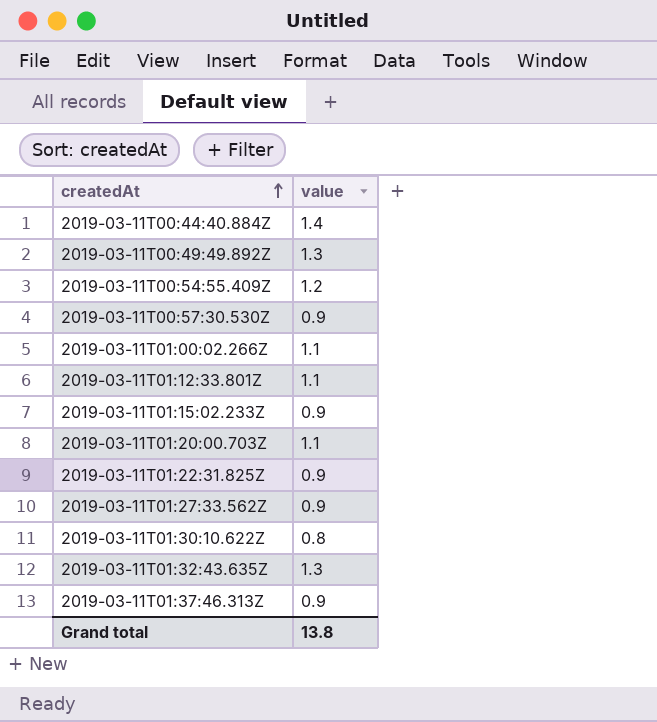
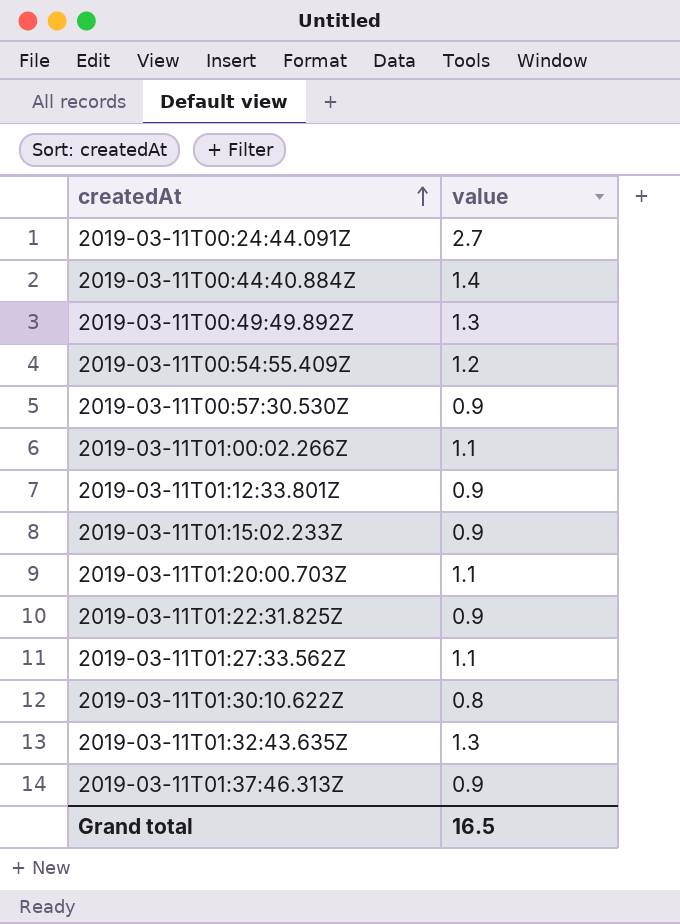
row 2019-03-11T00:24:44.091Z: none -> 2.7
2019-03-11T01:12:33.801Z | value: 1.1 -> 0.9
2019-03-11T01:27:33.562Z | value: 0.9 -> 1.1
Grand total | value: 13.8 -> 16.5

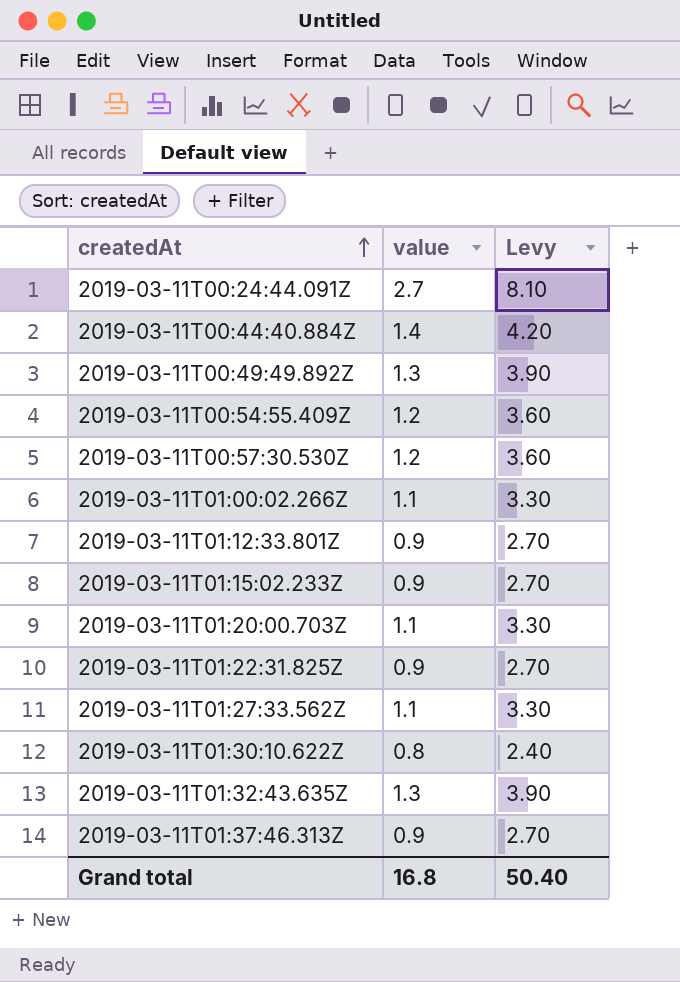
column Levy | formula: none -> [value] * 3
2019-03-11T00:57:30.530Z | value: 0.9 -> 1.2
Grand total | value: 16.5 -> 16.8

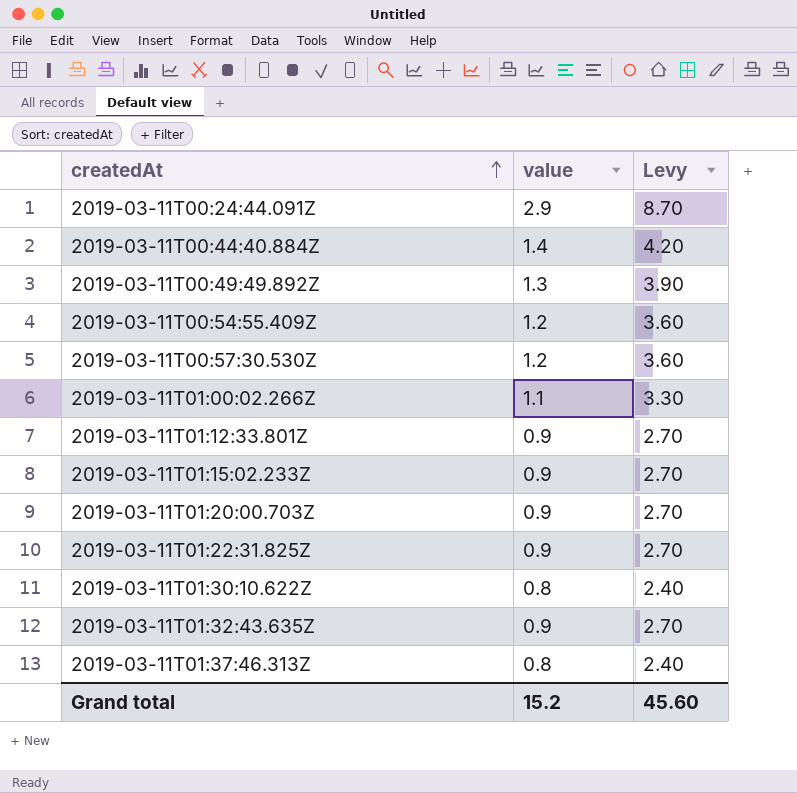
row 2019-03-11T01:27:33.562Z: 1.1 | 3.30 -> none
2019-03-11T00:24:44.091Z | value: 2.7 -> 2.9
2019-03-11T00:24:44.091Z | Levy: 8.10 -> 8.70
2019-03-11T01:20:00.703Z | value: 1.1 -> 0.9
2019-03-11T01:20:00.703Z | Levy: 3.30 -> 2.70
2019-03-11T01:32:43.635Z | value: 1.3 -> 0.9
2019-03-11T01:32:43.635Z | Levy: 3.90 -> 2.70
2019-03-11T01:37:46.313Z | value: 0.9 -> 0.8
2019-03-11T01:37:46.313Z | Levy: 2.70 -> 2.40
Grand total | value: 16.8 -> 15.2
Grand total | Levy: 50.40 -> 45.60

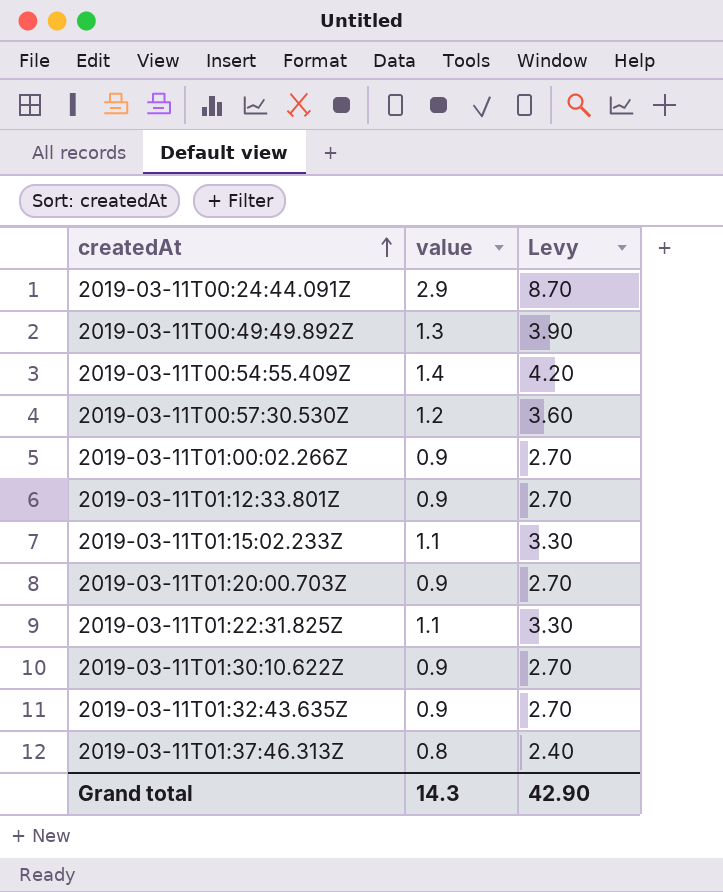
row 2019-03-11T00:44:40.884Z: 1.4 | 4.20 -> none
2019-03-11T00:54:55.409Z | value: 1.2 -> 1.4
2019-03-11T00:54:55.409Z | Levy: 3.60 -> 4.20
2019-03-11T01:00:02.266Z | value: 1.1 -> 0.9
2019-03-11T01:00:02.266Z | Levy: 3.30 -> 2.70
2019-03-11T01:15:02.233Z | value: 0.9 -> 1.1
2019-03-11T01:15:02.233Z | Levy: 2.70 -> 3.30
2019-03-11T01:22:31.825Z | value: 0.9 -> 1.1
2019-03-11T01:22:31.825Z | Levy: 2.70 -> 3.30
2019-03-11T01:30:10.622Z | value: 0.8 -> 0.9
2019-03-11T01:30:10.622Z | Levy: 2.40 -> 2.70
Grand total | value: 15.2 -> 14.3
Grand total | Levy: 45.60 -> 42.90

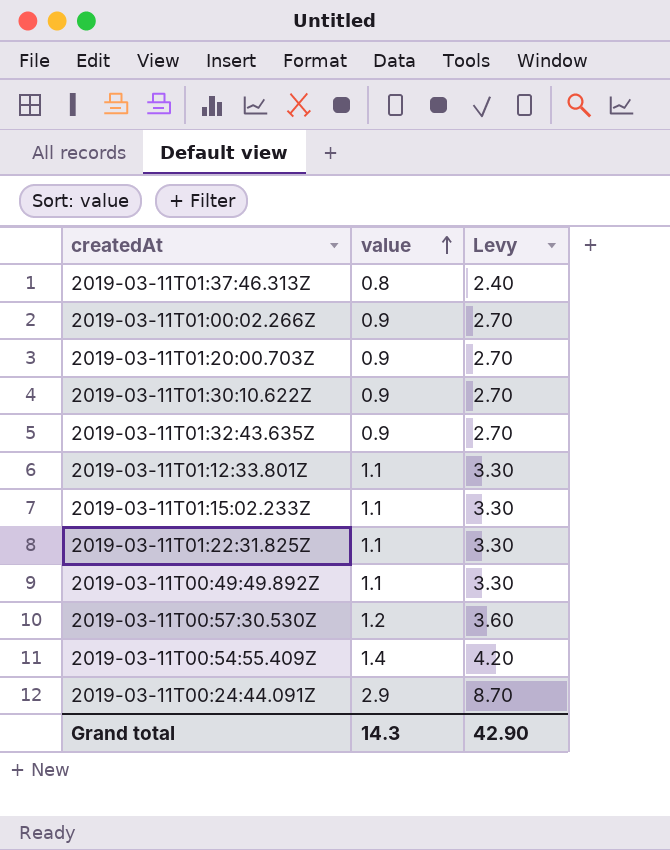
row order: createdAt ascending -> value ascending
2019-03-11T01:12:33.801Z | value: 0.9 -> 1.1
2019-03-11T01:12:33.801Z | Levy: 2.70 -> 3.30
2019-03-11T00:49:49.892Z | value: 1.3 -> 1.1
2019-03-11T00:49:49.892Z | Levy: 3.90 -> 3.30

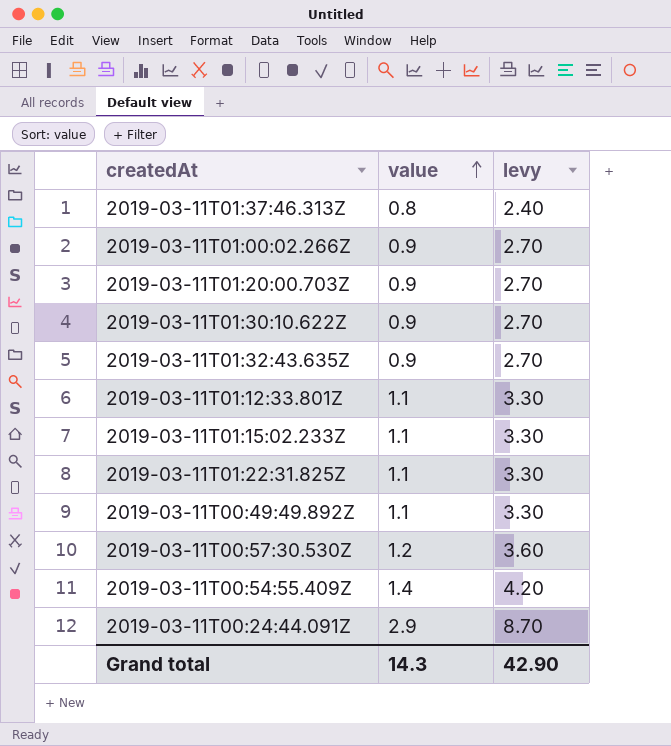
column name: Levy -> levy

